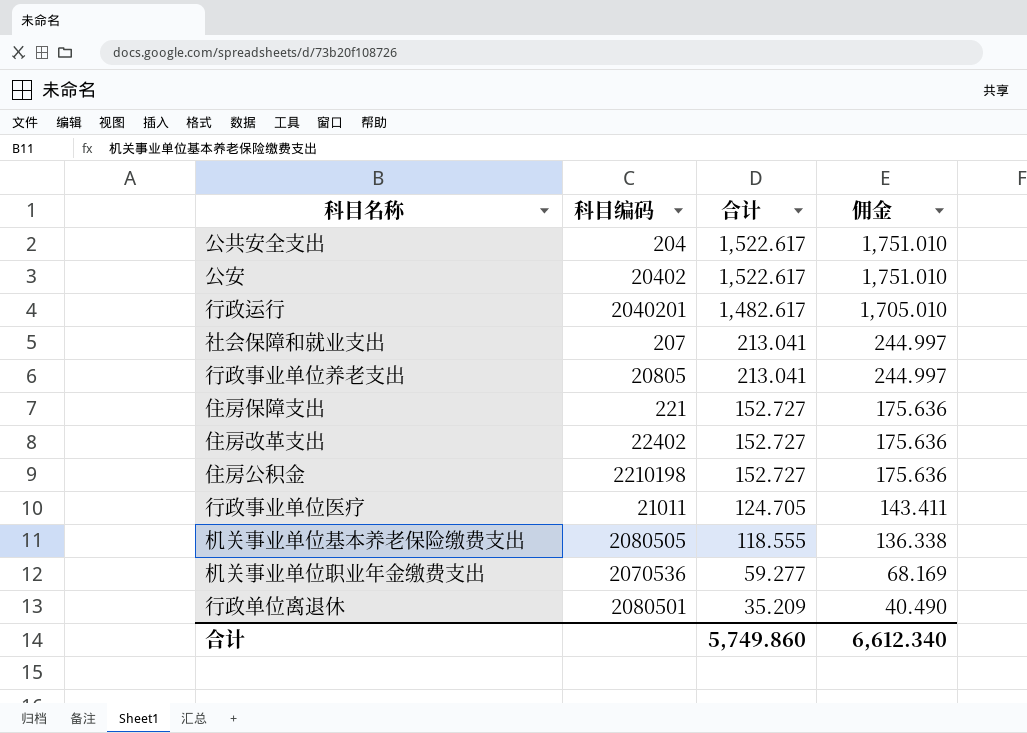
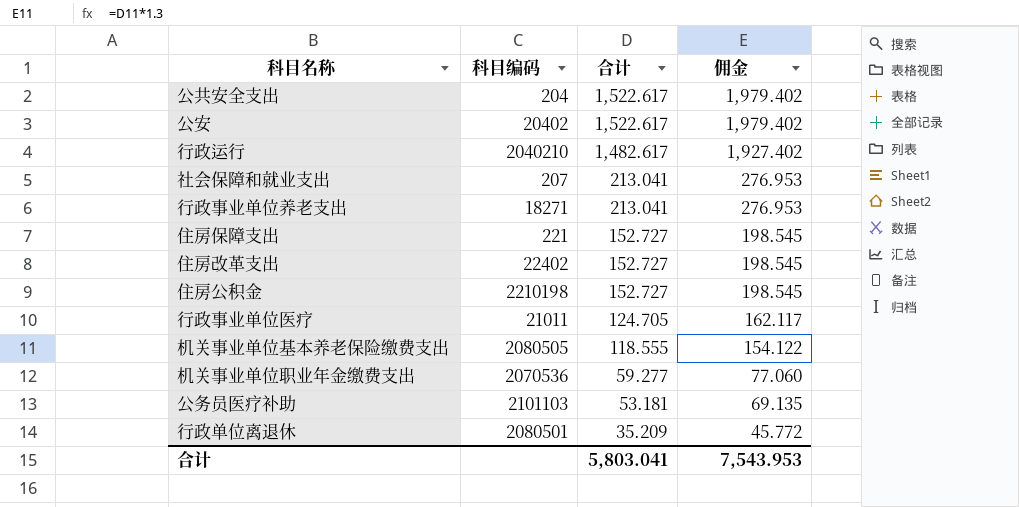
column 佣金 | formula: [合计] * 1.15 -> [合计] * 1.3
行政运行 | 科目编码: 2040201 -> 2040210
行政事业单位养老支出 | 科目编码: 20805 -> 18271
row 公务员医疗补助: none -> 2101103 | 53.181 | 69.135
合计 | 合计: 5,749.860 -> 5,803.041
合计 | 佣金: 6,612.340 -> 7,543.953

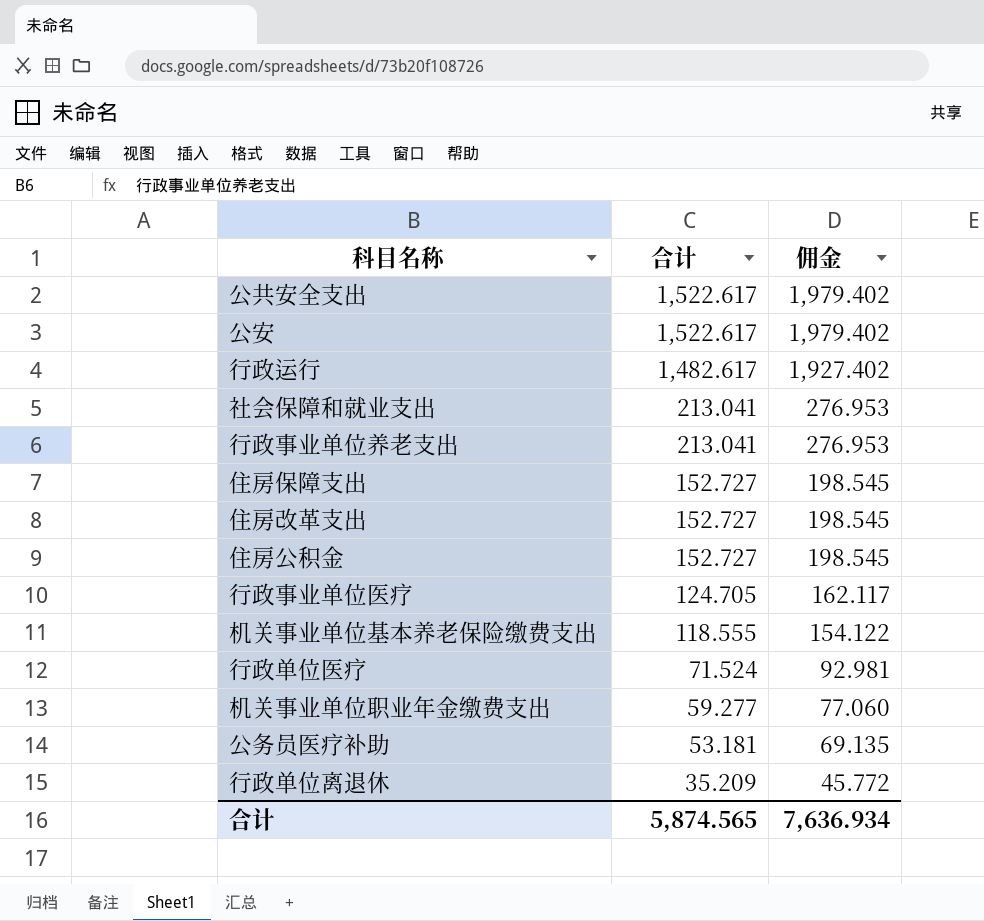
column 科目编码 | position: 2 -> none
row 行政单位医疗: none -> 71.524 | 92.981
合计 | 合计: 5,803.041 -> 5,874.565
合计 | 佣金: 7,543.953 -> 7,636.934

